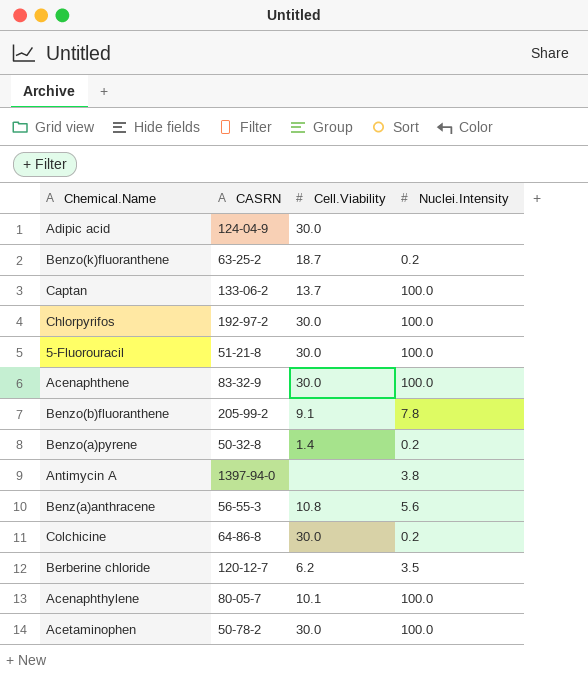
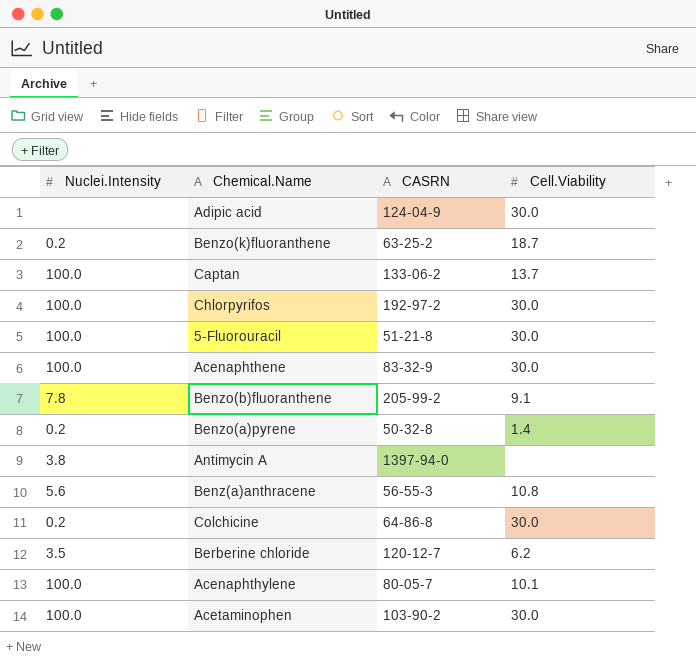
column Nuclei.Intensity | position: 4 -> 1
Acetaminophen | CASRN: 50-78-2 -> 103-90-2

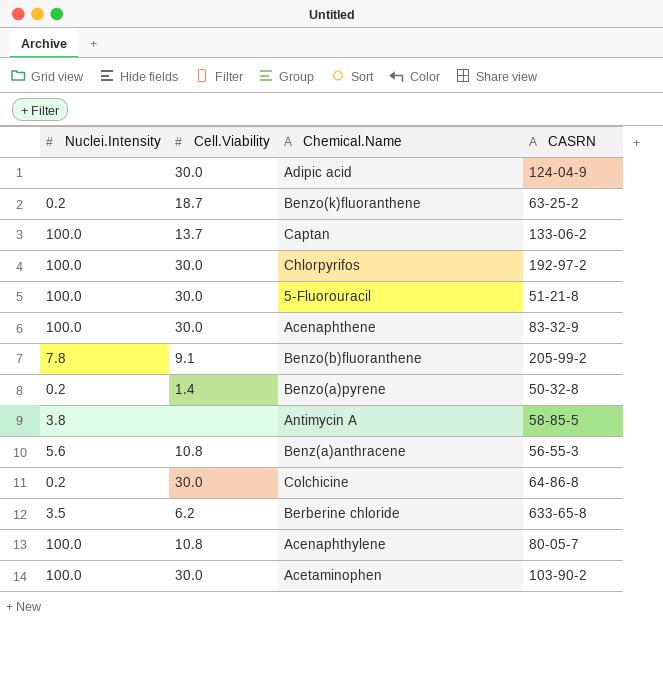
column Cell.Viability | position: 4 -> 2
Antimycin A | CASRN: 1397-94-0 -> 58-85-5
Berberine chloride | CASRN: 120-12-7 -> 633-65-8
Acenaphthylene | Cell.Viability: 10.1 -> 10.8

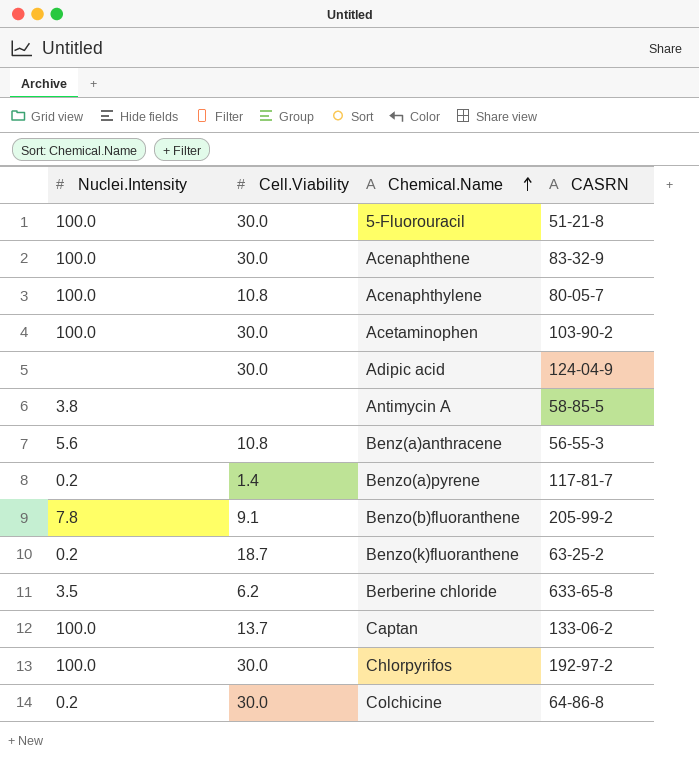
row order: none -> Chemical.Name ascending
Benzo(a)pyrene | CASRN: 50-32-8 -> 117-81-7

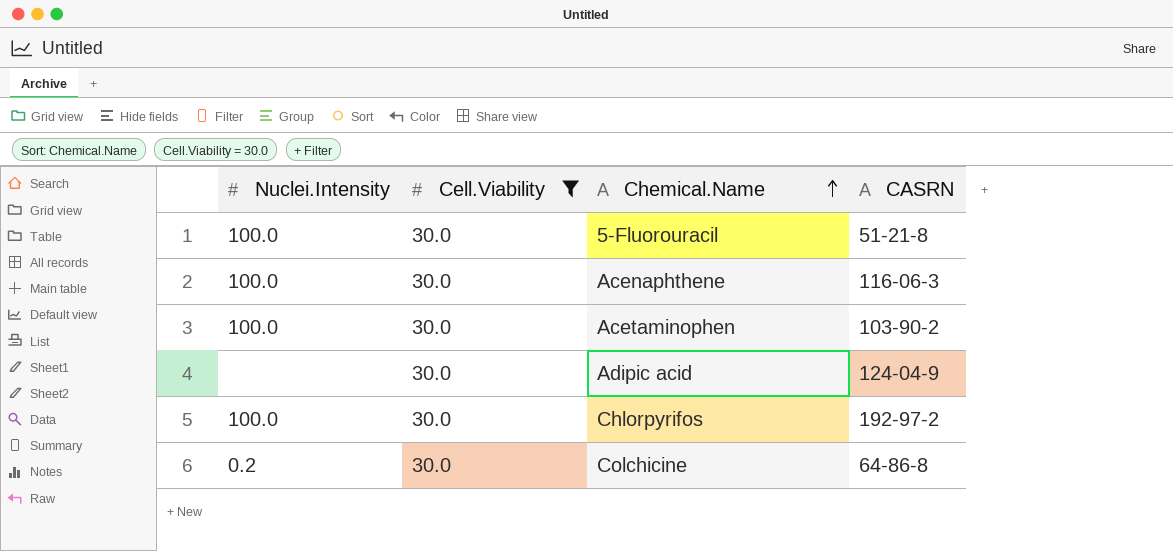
filter: none -> Cell.Viability = 30.0
Acenaphthene | CASRN: 83-32-9 -> 116-06-3

